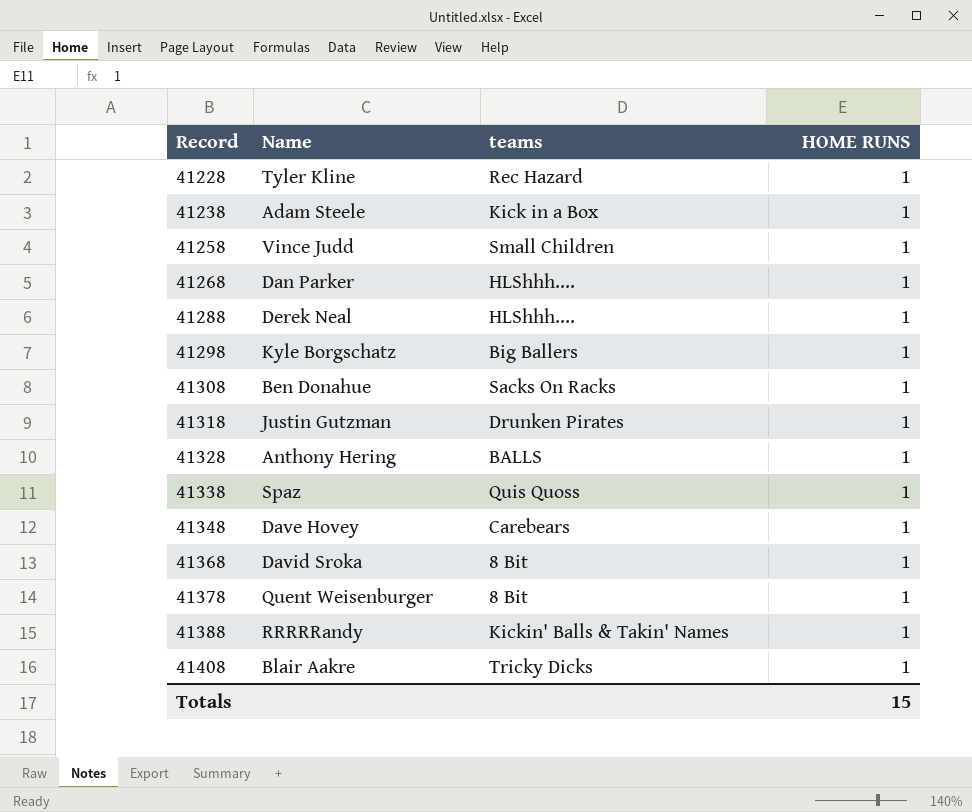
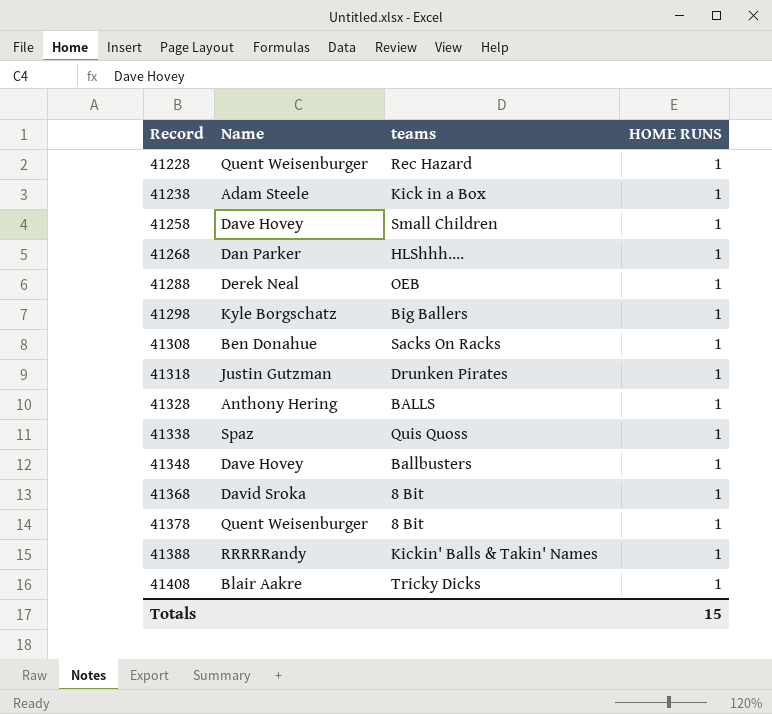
41228 | Name: Tyler Kline -> Quent Weisenburger
41258 | Name: Vince Judd -> Dave Hovey
41288 | teams: HLShhh.... -> OEB
41348 | teams: Carebears -> Ballbusters

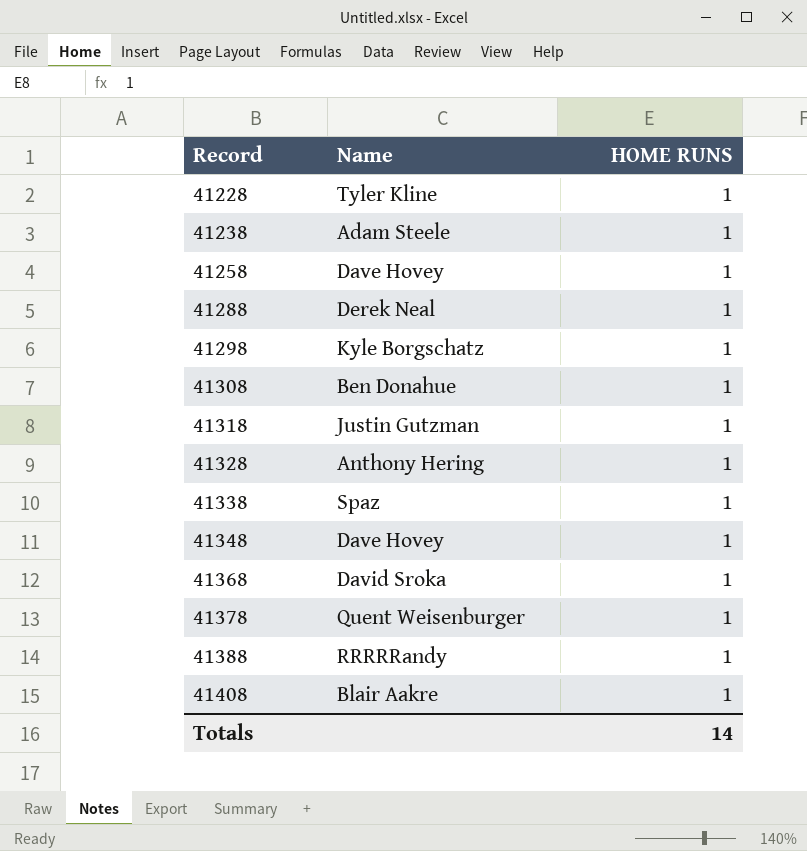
column teams | position: 3 -> none
row 41268: Dan Parker | HLShhh.... | 1 -> none
41228 | Name: Quent Weisenburger -> Tyler Kline
Totals | HOME RUNS: 15 -> 14

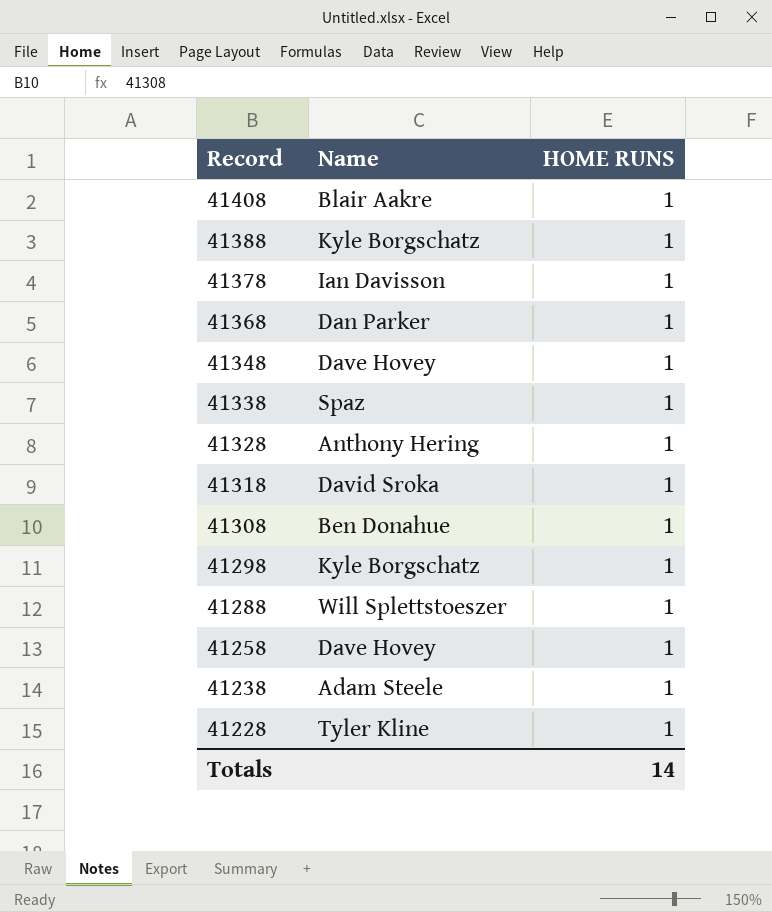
row order: Record ascending -> Record descending
41388 | Name: RRRRRandy -> Kyle Borgschatz
41378 | Name: Quent Weisenburger -> Ian Davisson
41368 | Name: David Sroka -> Dan Parker
41318 | Name: Justin Gutzman -> David Sroka
41288 | Name: Derek Neal -> Will Splettstoeszer

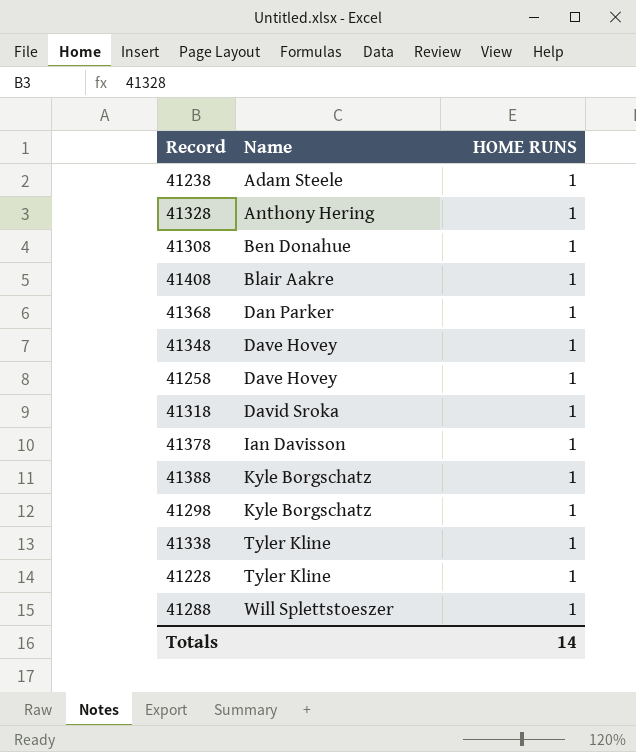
row order: Record descending -> Name ascending
41338 | Name: Spaz -> Tyler Kline

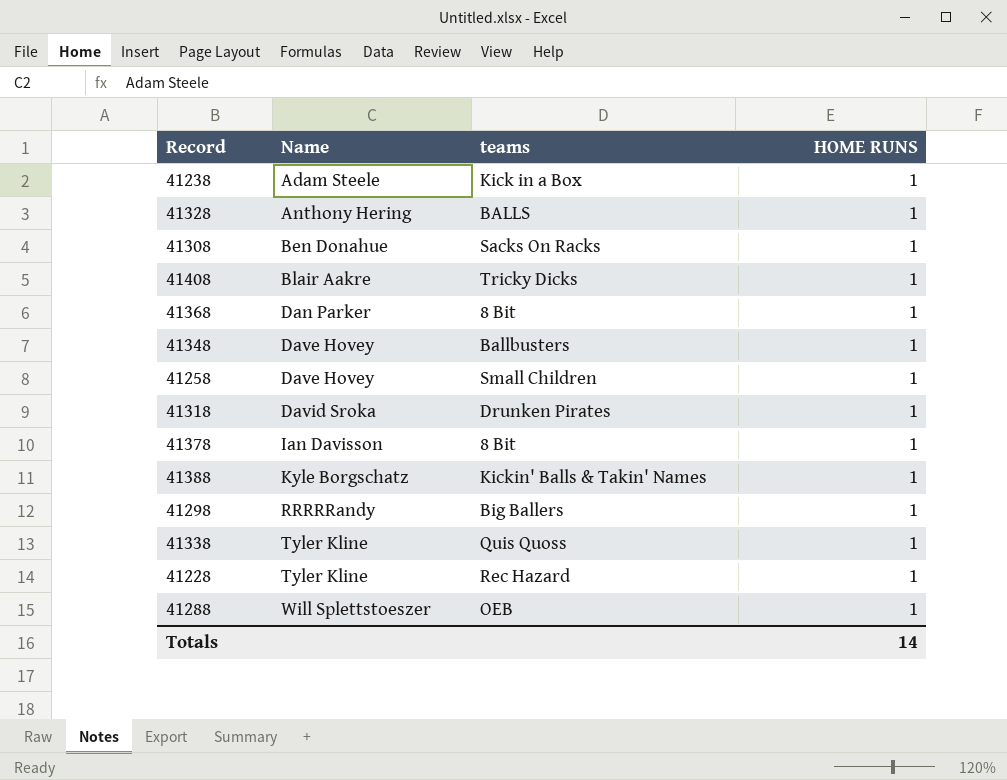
column teams | position: none -> 3
41298 | Name: Kyle Borgschatz -> RRRRRandy

